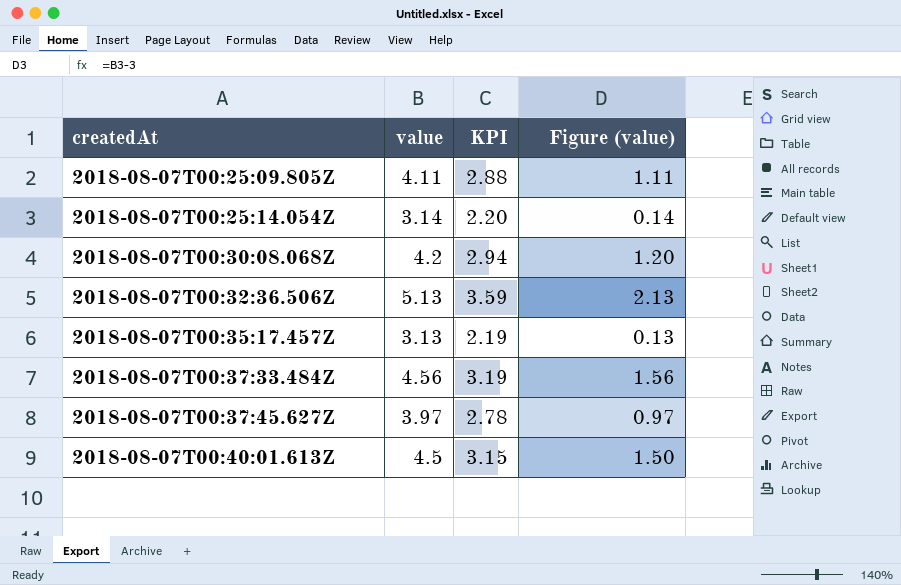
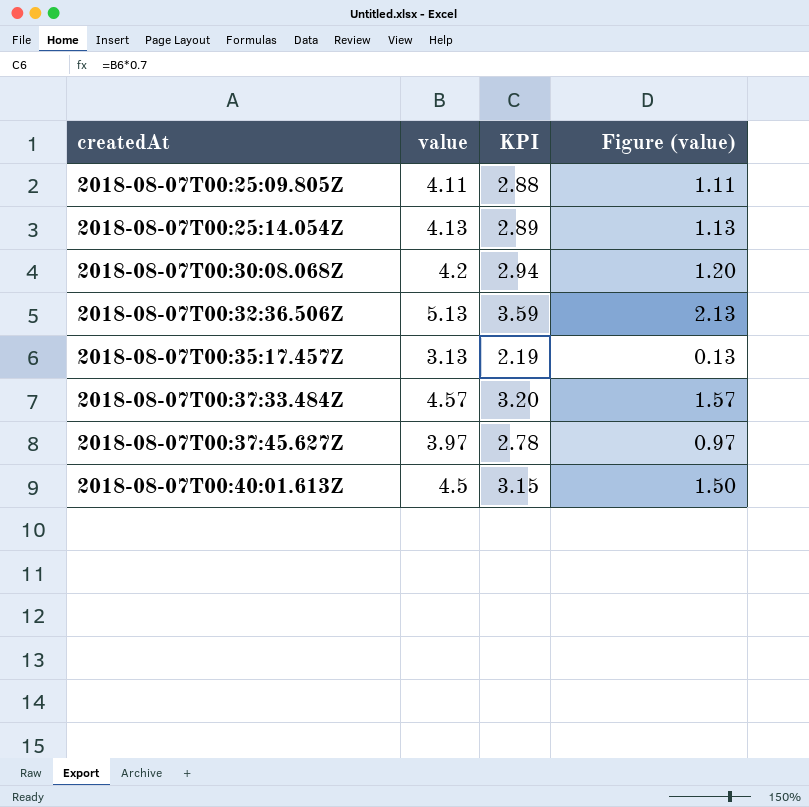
2018-08-07T00:25:14.054Z | value: 3.14 -> 4.13
2018-08-07T00:25:14.054Z | KPI: 2.20 -> 2.89
2018-08-07T00:25:14.054Z | Figure (value): 0.14 -> 1.13
2018-08-07T00:37:33.484Z | value: 4.56 -> 4.57
2018-08-07T00:37:33.484Z | KPI: 3.19 -> 3.20
2018-08-07T00:37:33.484Z | Figure (value): 1.56 -> 1.57

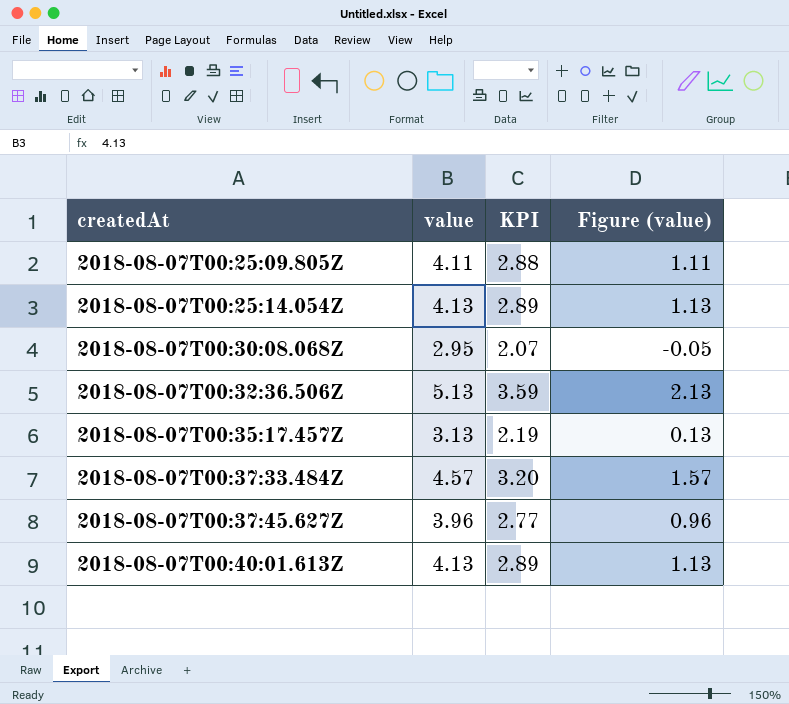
2018-08-07T00:30:08.068Z | value: 4.2 -> 2.95
2018-08-07T00:30:08.068Z | KPI: 2.94 -> 2.07
2018-08-07T00:30:08.068Z | Figure (value): 1.20 -> -0.05
2018-08-07T00:37:45.627Z | value: 3.97 -> 3.96
2018-08-07T00:37:45.627Z | KPI: 2.78 -> 2.77
2018-08-07T00:37:45.627Z | Figure (value): 0.97 -> 0.96
2018-08-07T00:40:01.613Z | value: 4.5 -> 4.13
2018-08-07T00:40:01.613Z | KPI: 3.15 -> 2.89
2018-08-07T00:40:01.613Z | Figure (value): 1.50 -> 1.13

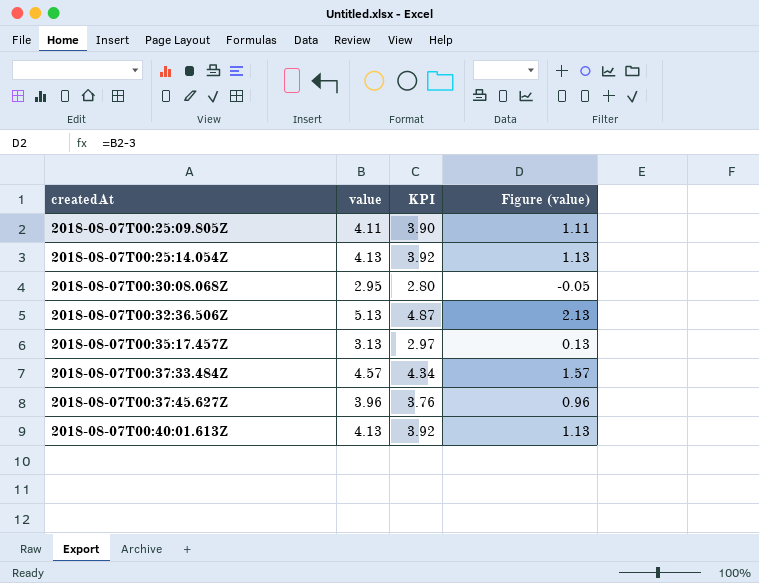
column KPI | formula: [value] * 0.7 -> [value] * 0.95

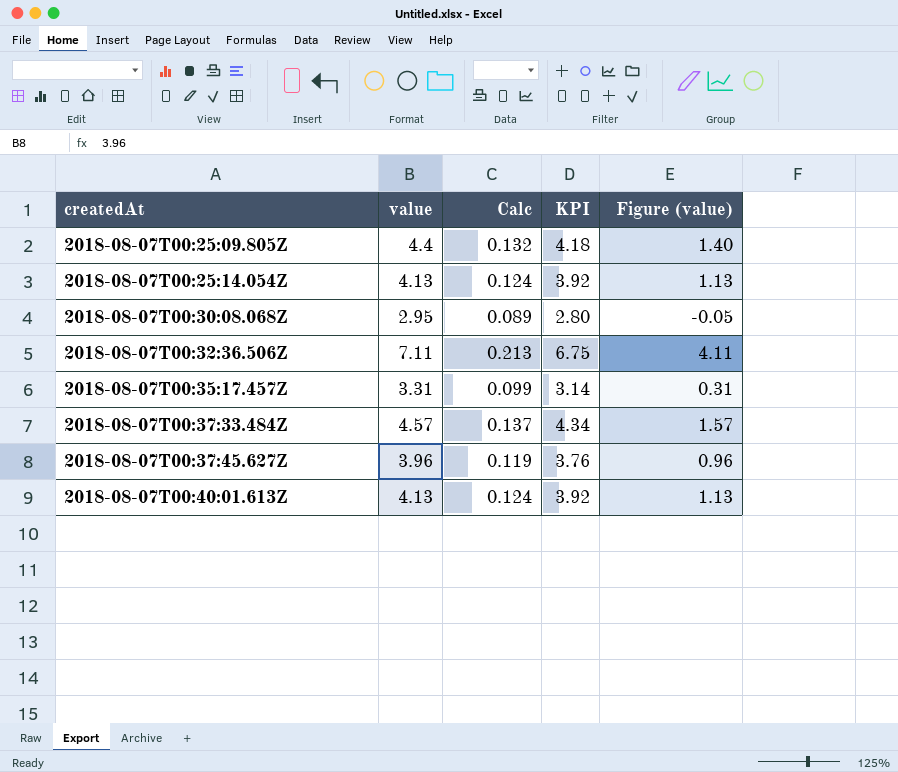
column Calc | formula: none -> [value] * 0.03
2018-08-07T00:25:09.805Z | value: 4.11 -> 4.4
2018-08-07T00:25:09.805Z | KPI: 3.90 -> 4.18
2018-08-07T00:25:09.805Z | Figure (value): 1.11 -> 1.40
2018-08-07T00:32:36.506Z | value: 5.13 -> 7.11
2018-08-07T00:32:36.506Z | KPI: 4.87 -> 6.75
2018-08-07T00:32:36.506Z | Figure (value): 2.13 -> 4.11
2018-08-07T00:35:17.457Z | value: 3.13 -> 3.31
2018-08-07T00:35:17.457Z | KPI: 2.97 -> 3.14
2018-08-07T00:35:17.457Z | Figure (value): 0.13 -> 0.31

